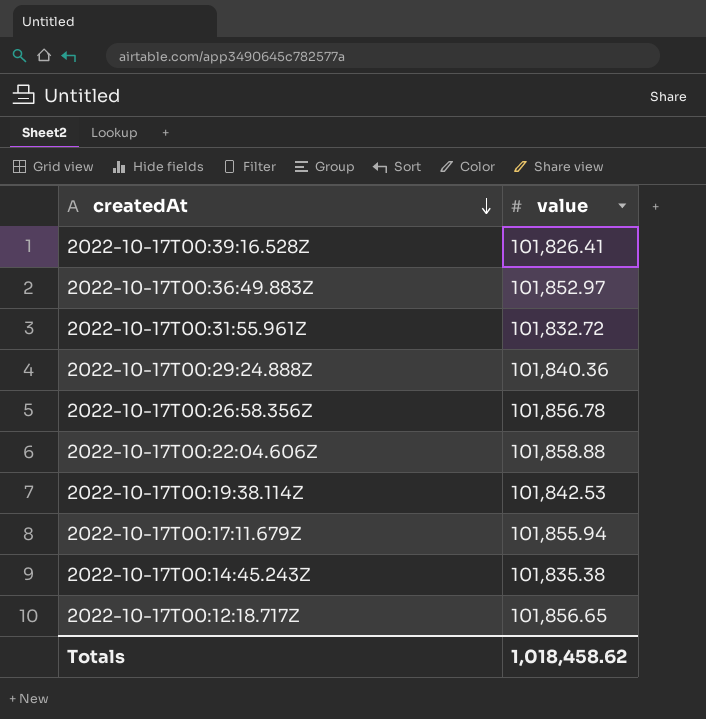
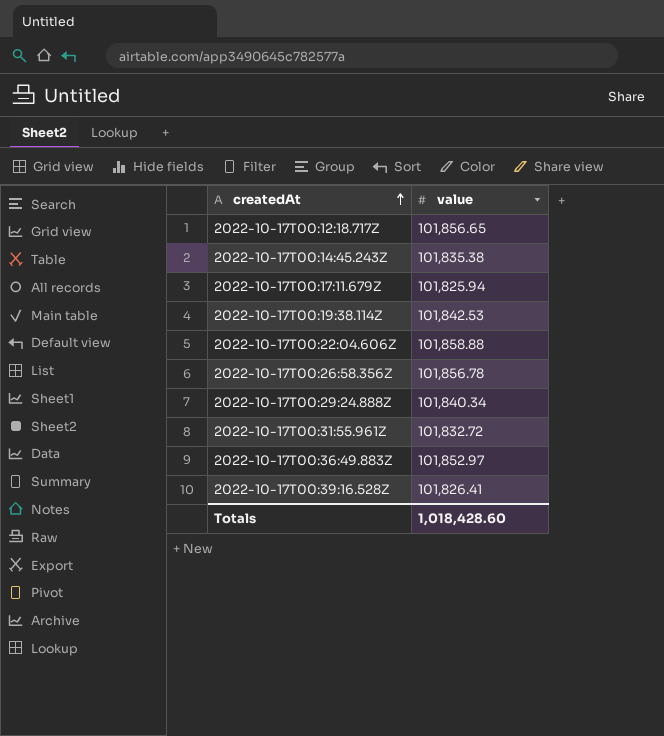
row order: createdAt descending -> createdAt ascending
2022-10-17T00:17:11.679Z | value: 101,855.94 -> 101,825.94
2022-10-17T00:29:24.888Z | value: 101,840.36 -> 101,840.34
Totals | value: 1,018,458.62 -> 1,018,428.60

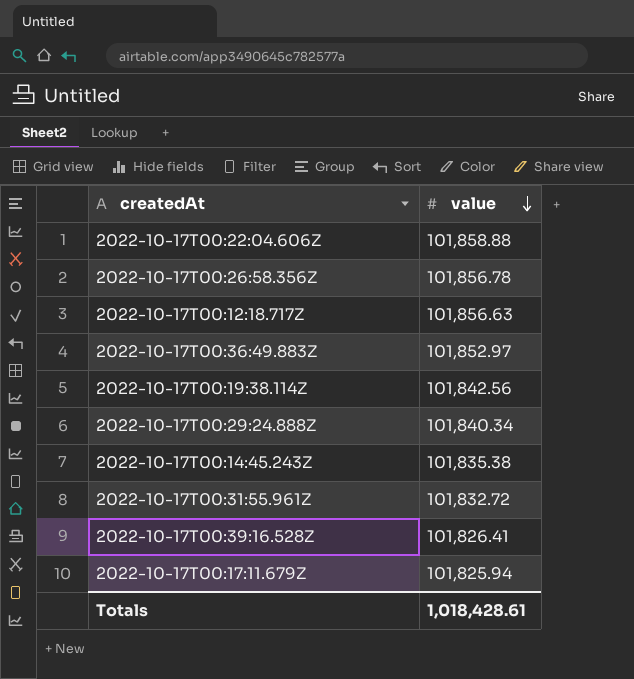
row order: createdAt ascending -> value descending
2022-10-17T00:12:18.717Z | value: 101,856.65 -> 101,856.63
2022-10-17T00:19:38.114Z | value: 101,842.53 -> 101,842.56
Totals | value: 1,018,428.60 -> 1,018,428.61

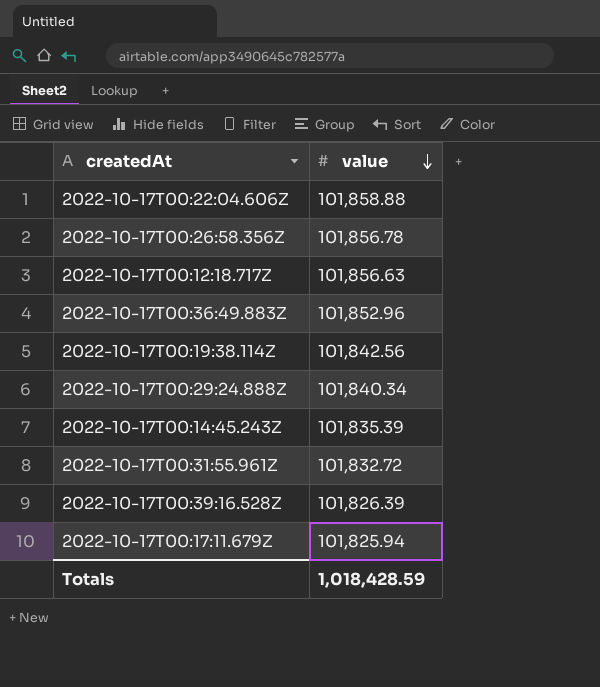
2022-10-17T00:36:49.883Z | value: 101,852.97 -> 101,852.96
2022-10-17T00:14:45.243Z | value: 101,835.38 -> 101,835.39
2022-10-17T00:39:16.528Z | value: 101,826.41 -> 101,826.39
Totals | value: 1,018,428.61 -> 1,018,428.59

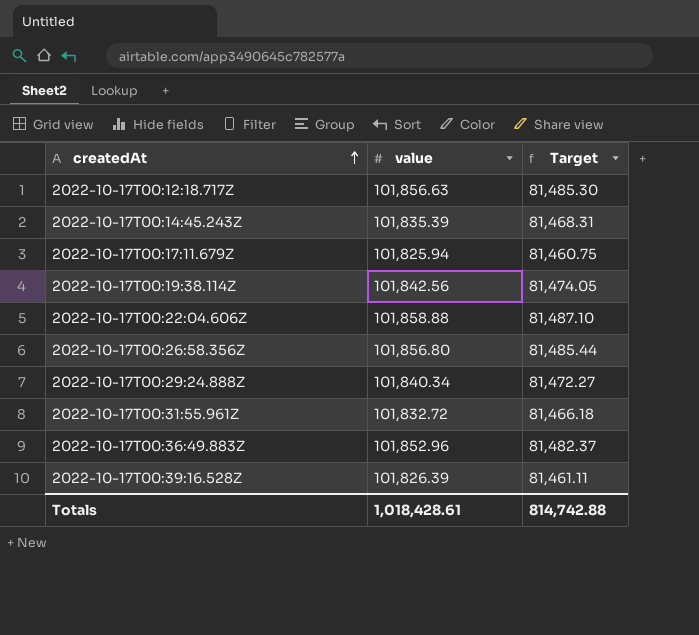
row order: value descending -> createdAt ascending
column Target | formula: none -> [value] * 0.8
2022-10-17T00:26:58.356Z | value: 101,856.78 -> 101,856.80
Totals | value: 1,018,428.59 -> 1,018,428.61

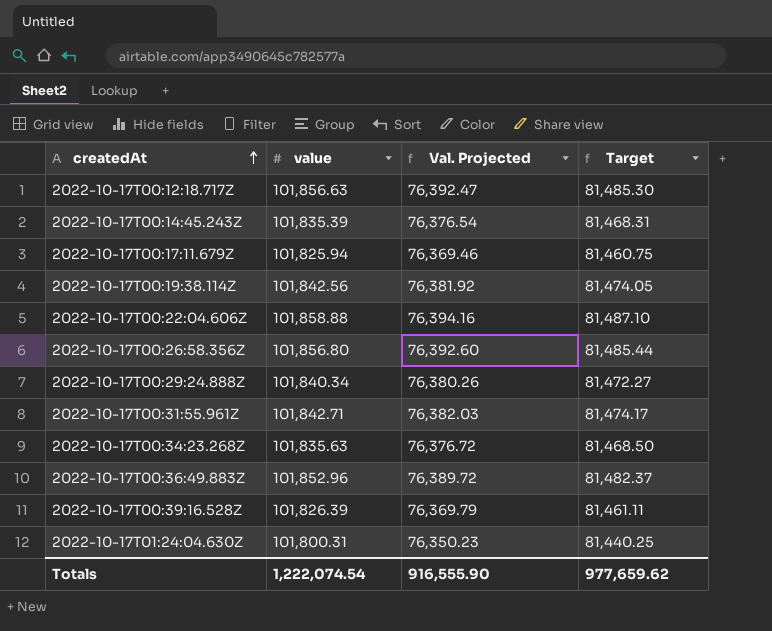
column Val. Projected | formula: none -> [value] * 0.75
2022-10-17T00:31:55.961Z | value: 101,832.72 -> 101,842.71
2022-10-17T00:31:55.961Z | Target: 81,466.18 -> 81,474.17
row 2022-10-17T00:34:23.268Z: none -> 101,835.63 | 76,376.72 | 81,468.50
row 2022-10-17T01:24:04.630Z: none -> 101,800.31 | 76,350.23 | 81,440.25
Totals | value: 1,018,428.61 -> 1,222,074.54
Totals | Target: 814,742.88 -> 977,659.62

